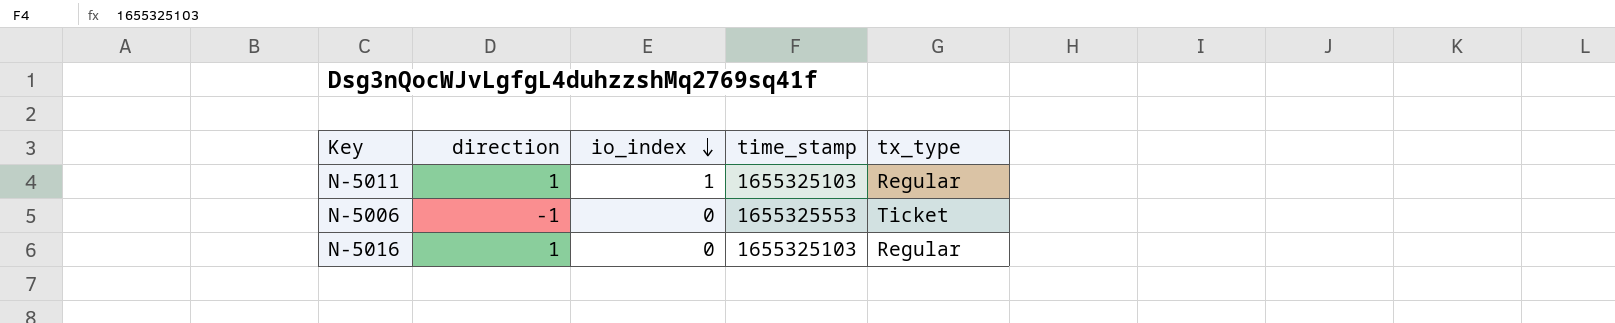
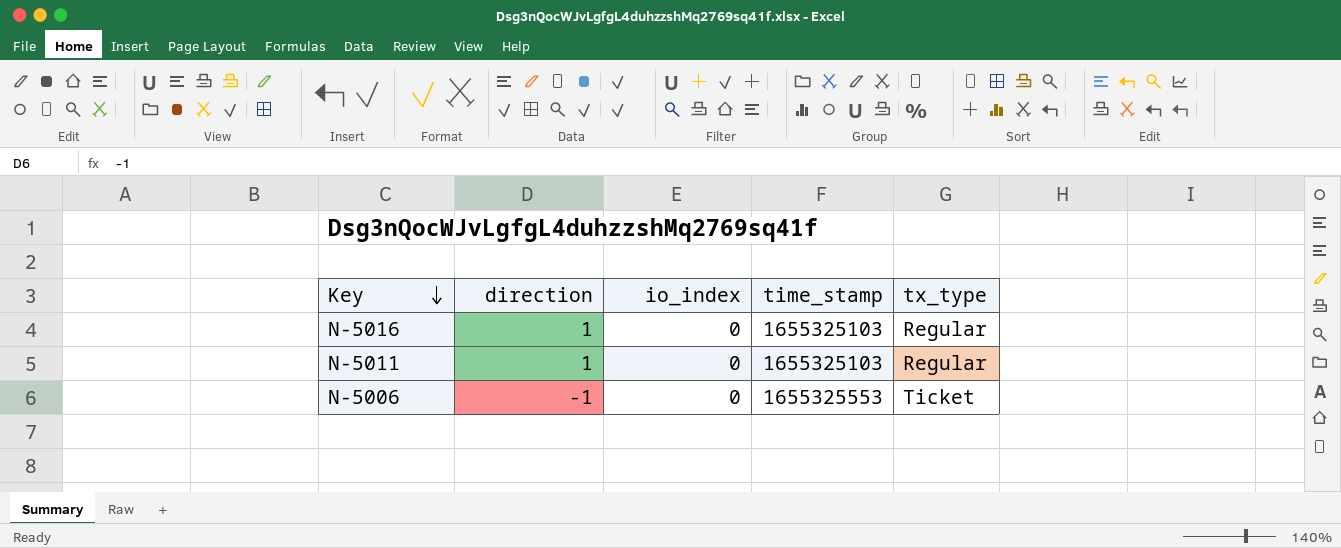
row order: io_index descending -> Key descending
N-5011 | io_index: 1 -> 0

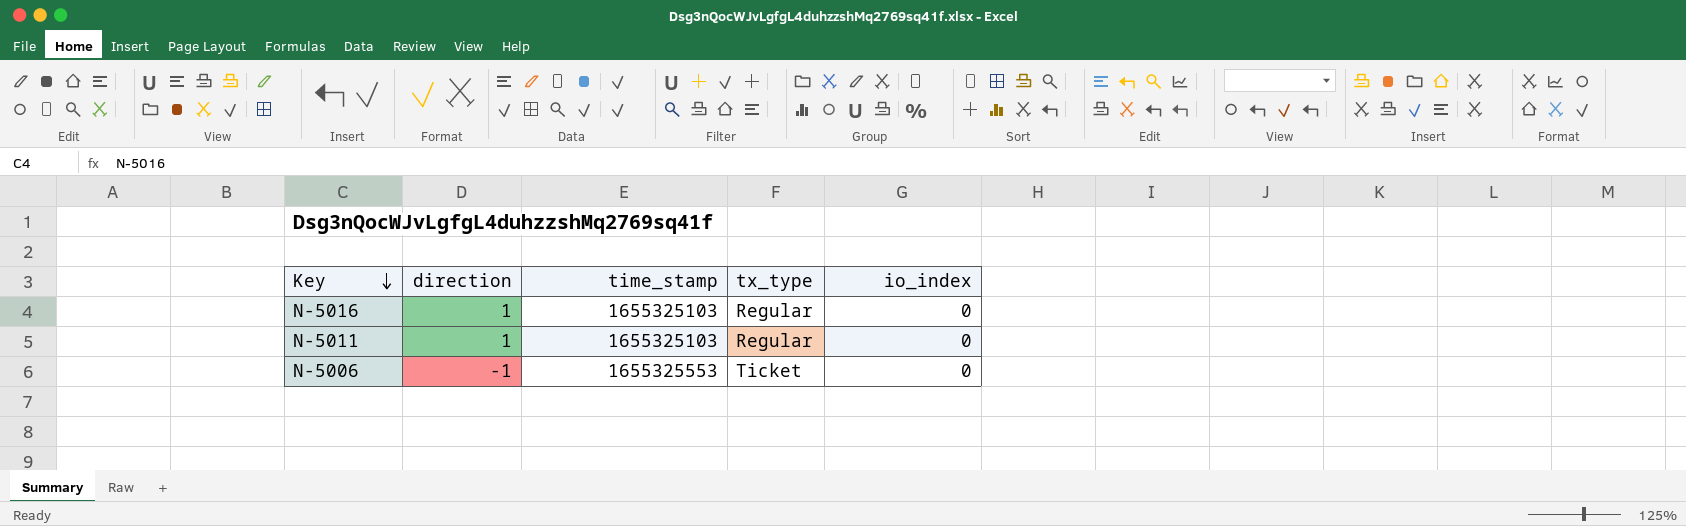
column io_index | position: 3 -> 5

